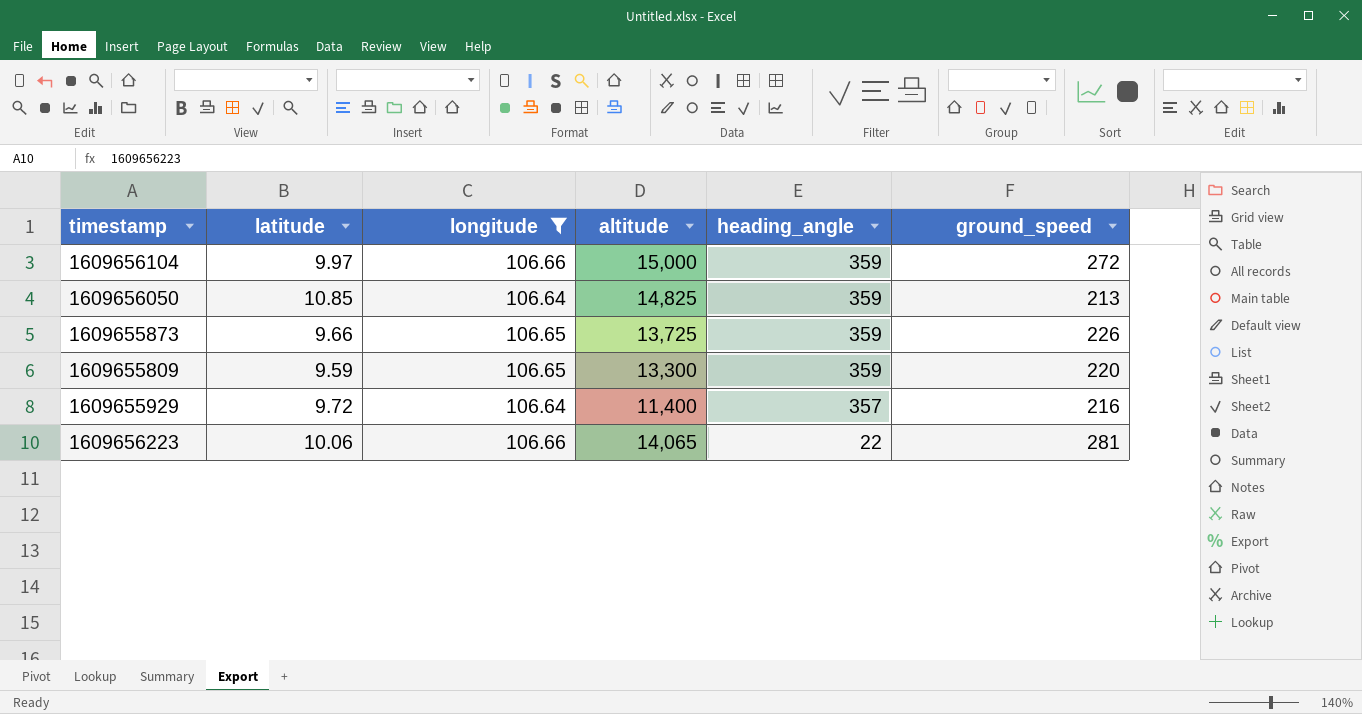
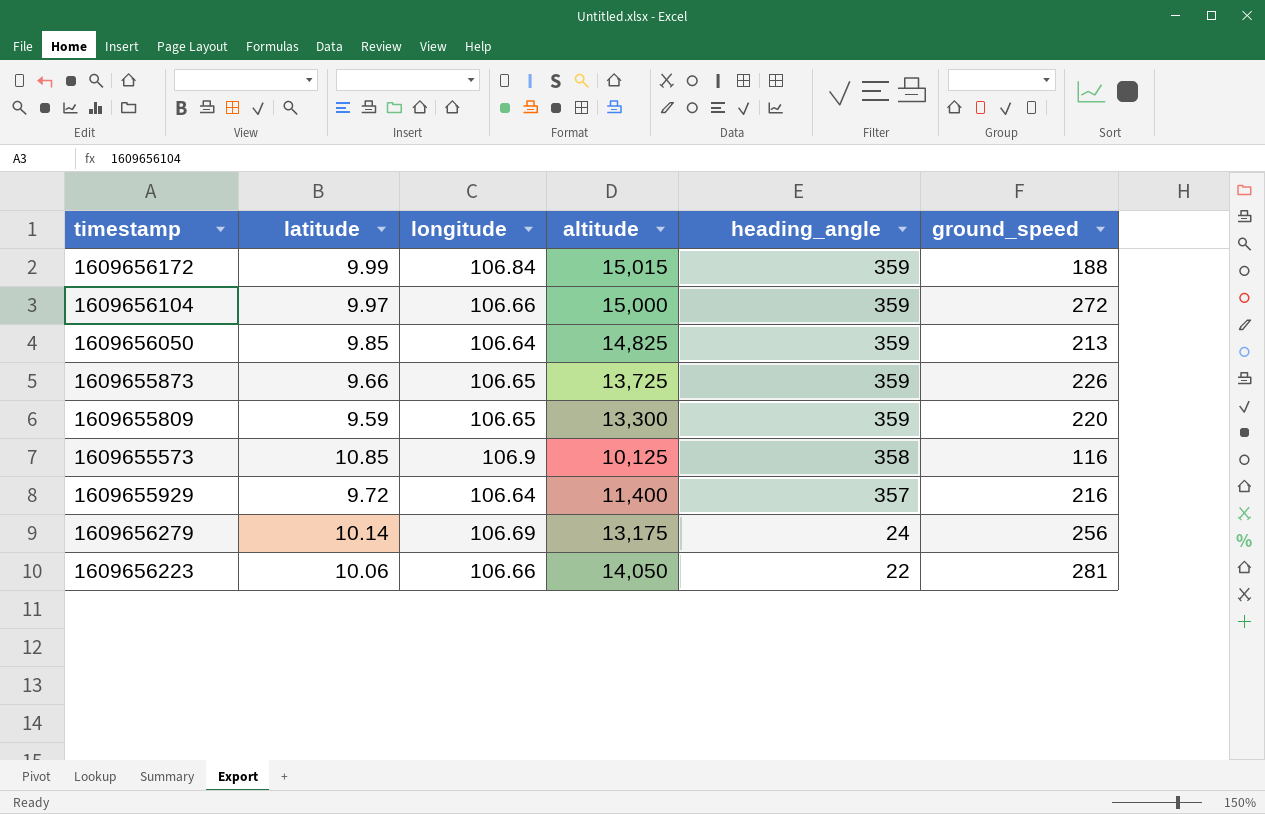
filter: longitude <= 106.66 -> none
1609656050 | latitude: 10.85 -> 9.85
1609656223 | altitude: 14,065 -> 14,050

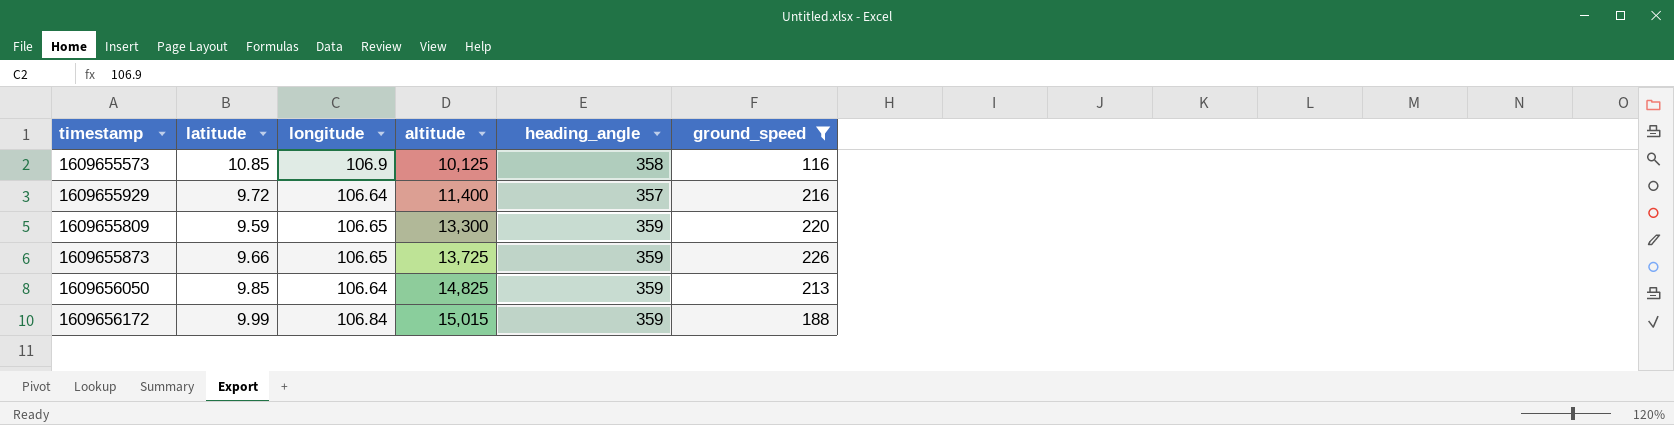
filter: none -> ground_speed <= 226
row order: heading_angle descending -> altitude ascending

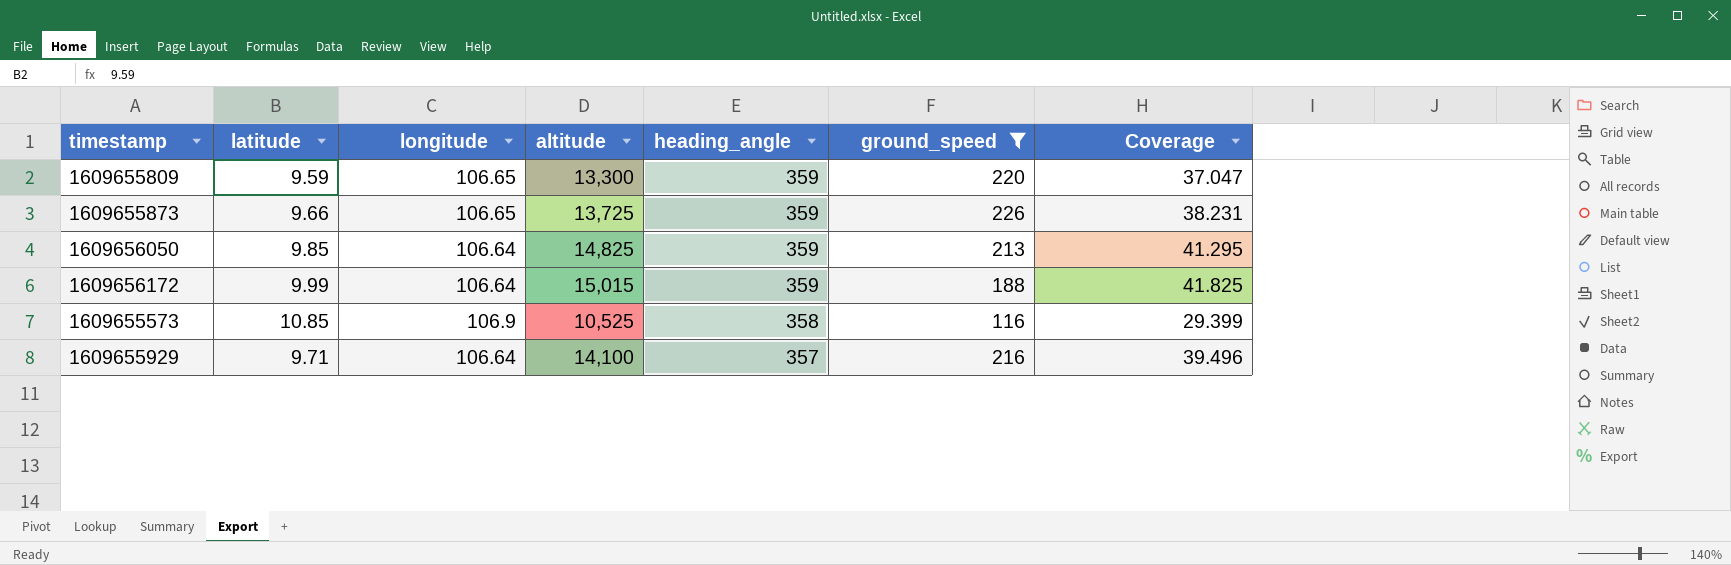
row order: altitude ascending -> heading_angle descending
column Coverage | formula: none -> [altitude] / [heading_angle]
1609656172 | longitude: 106.84 -> 106.64
1609655573 | altitude: 10,125 -> 10,525
1609655929 | latitude: 9.72 -> 9.71
1609655929 | altitude: 11,400 -> 14,100

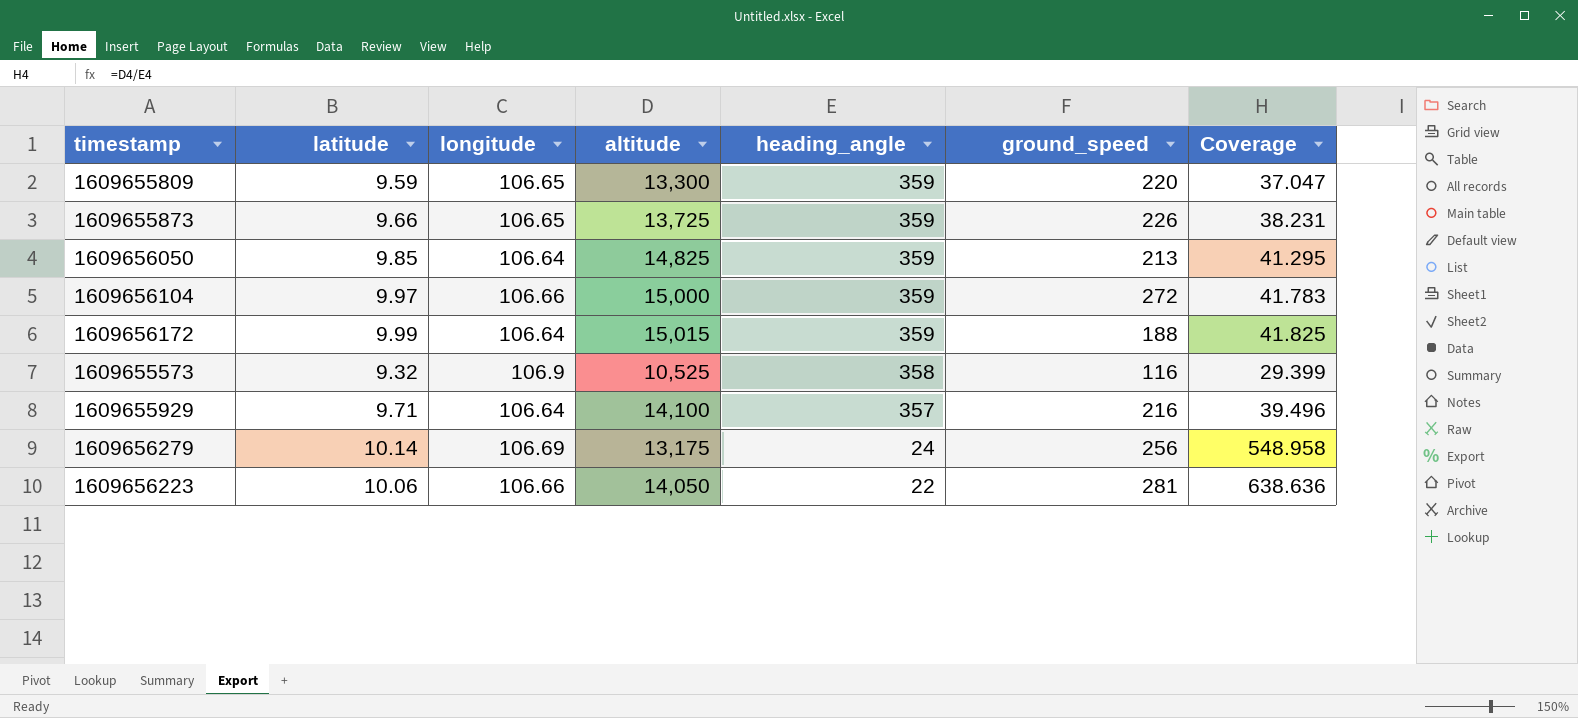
filter: ground_speed <= 226 -> none
1609655573 | latitude: 10.85 -> 9.32

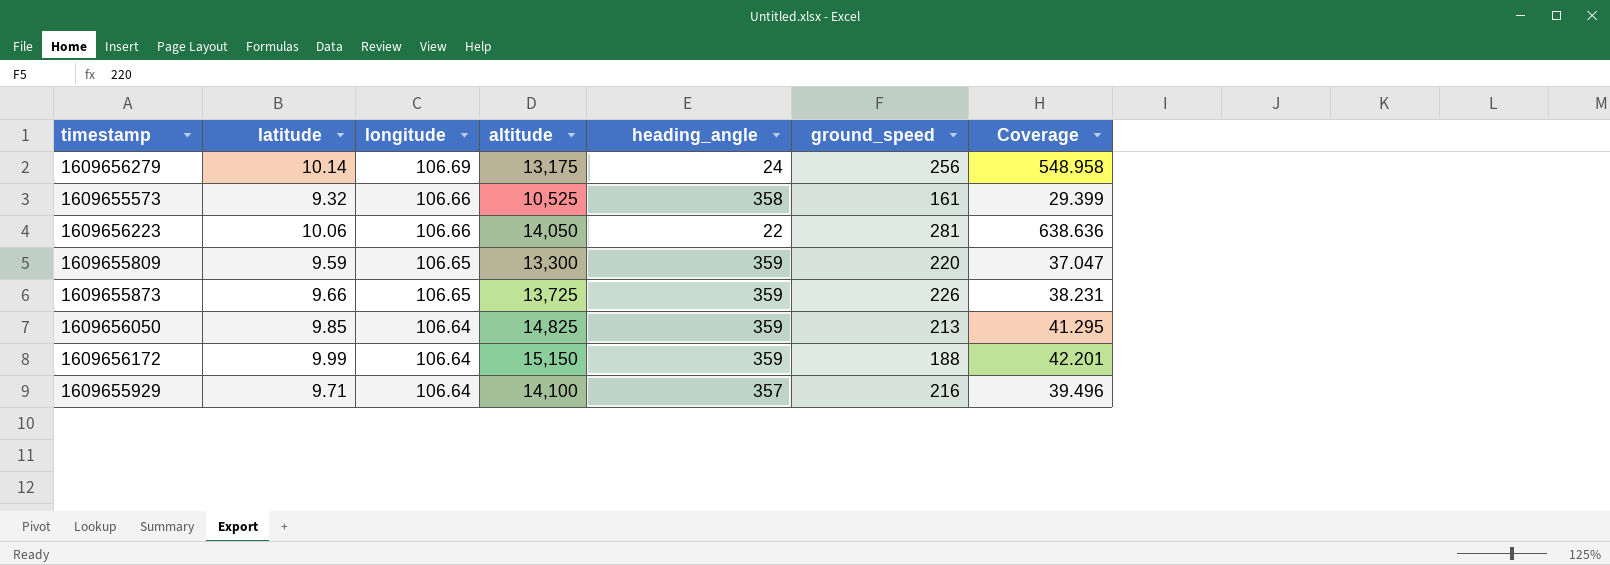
row order: heading_angle descending -> longitude descending
row 1609656104: 9.97 | 106.66 | 15,000 | 359 | 272 | 41.783 -> none
1609655573 | longitude: 106.9 -> 106.66
1609655573 | ground_speed: 116 -> 161
1609656172 | altitude: 15,015 -> 15,150
1609656172 | Coverage: 41.825 -> 42.201

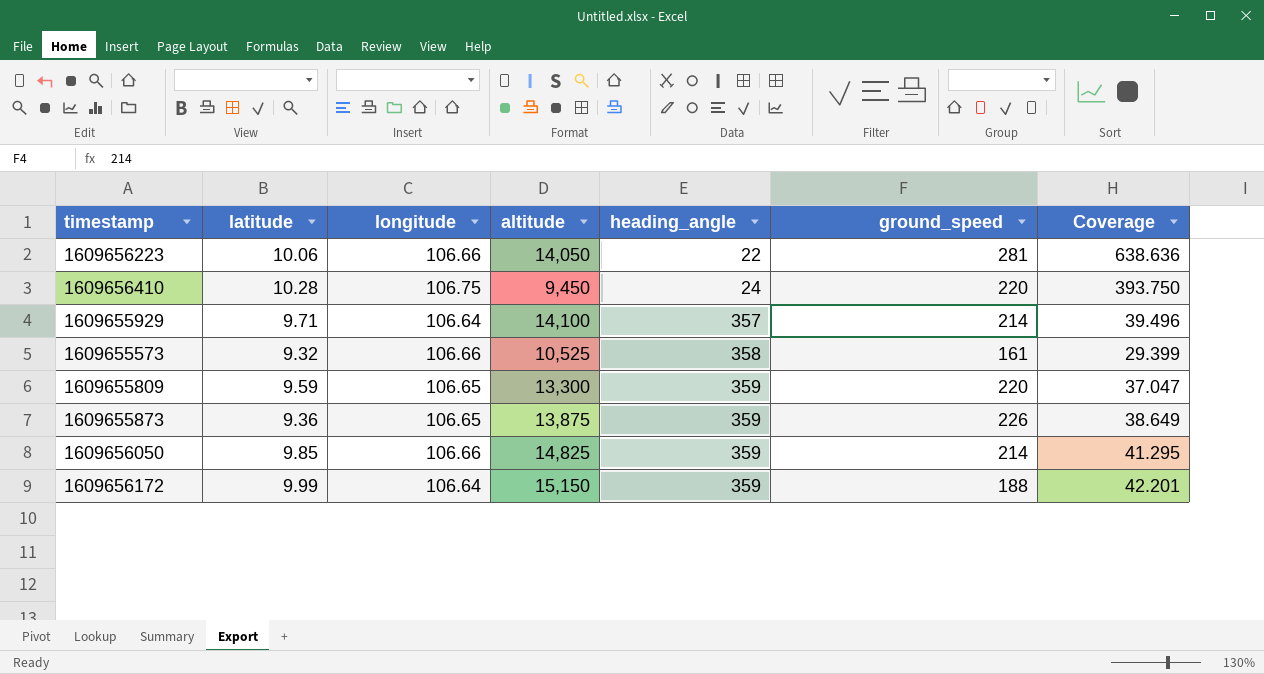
row order: longitude descending -> heading_angle ascending
row 1609656279: 10.14 | 106.69 | 13,175 | 24 | 256 | 548.958 -> none
row 1609656410: none -> 10.28 | 106.75 | 9,450 | 24 | 220 | 393.750
1609655929 | ground_speed: 216 -> 214
1609655873 | latitude: 9.66 -> 9.36
1609655873 | altitude: 13,725 -> 13,875
1609655873 | Coverage: 38.231 -> 38.649
1609656050 | longitude: 106.64 -> 106.66
1609656050 | ground_speed: 213 -> 214

